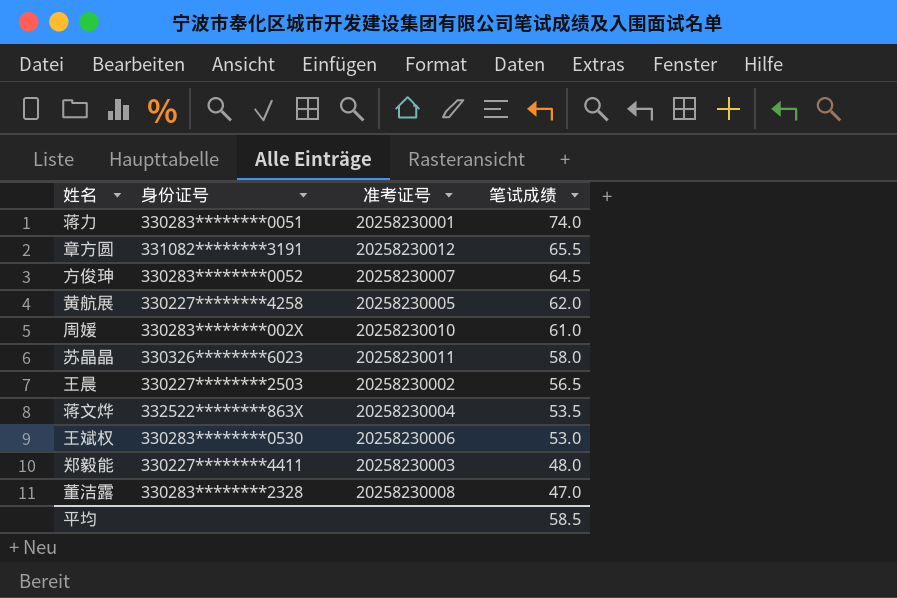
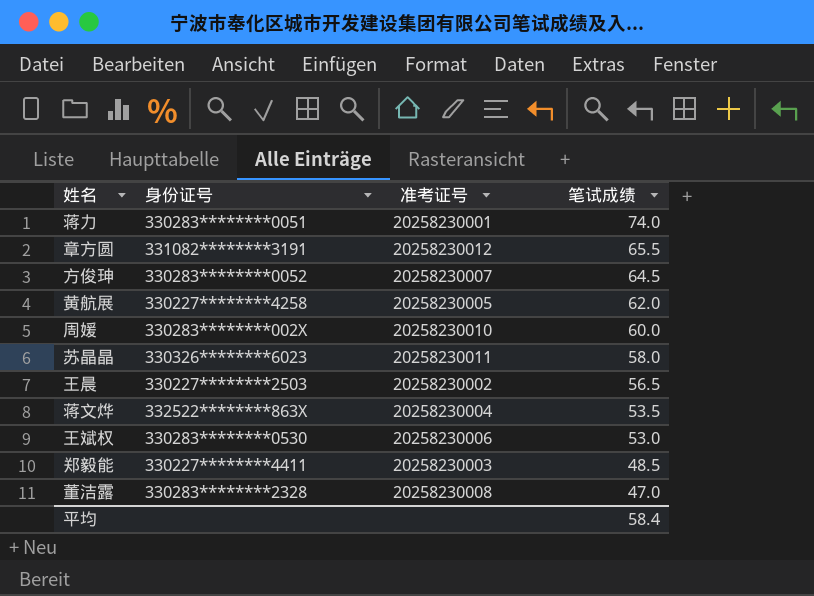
周媛 | 笔试成绩: 61.0 -> 60.0
郑毅能 | 笔试成绩: 48.0 -> 48.5
平均 | 笔试成绩: 58.5 -> 58.4

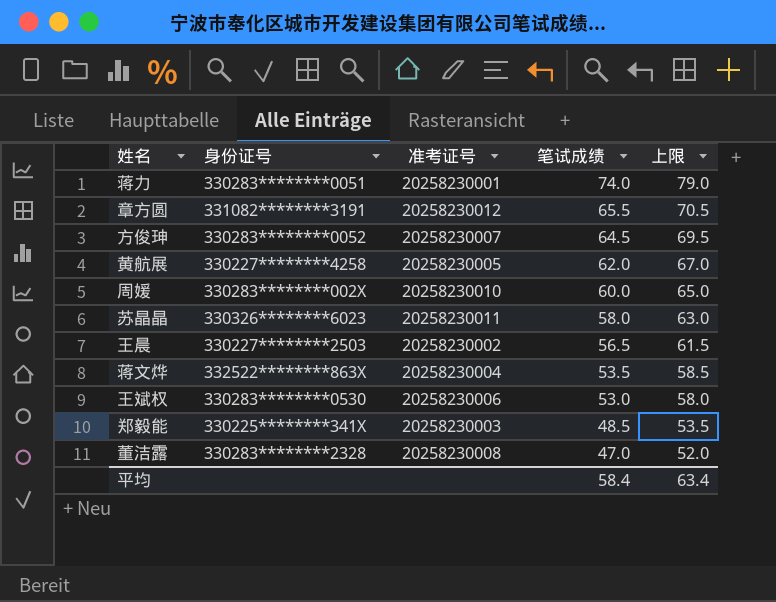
column 上限 | formula: none -> [笔试成绩] + 5
郑毅能 | 身份证号: 330227********4411 -> 330225********341X

